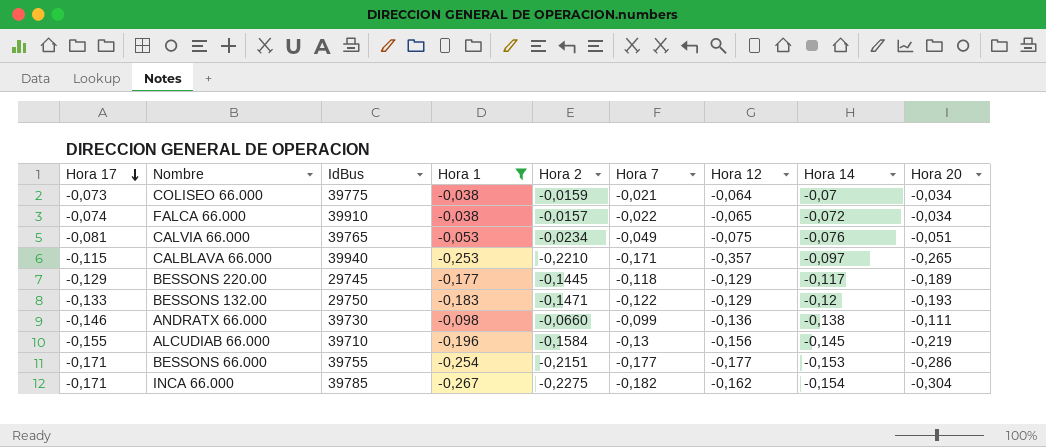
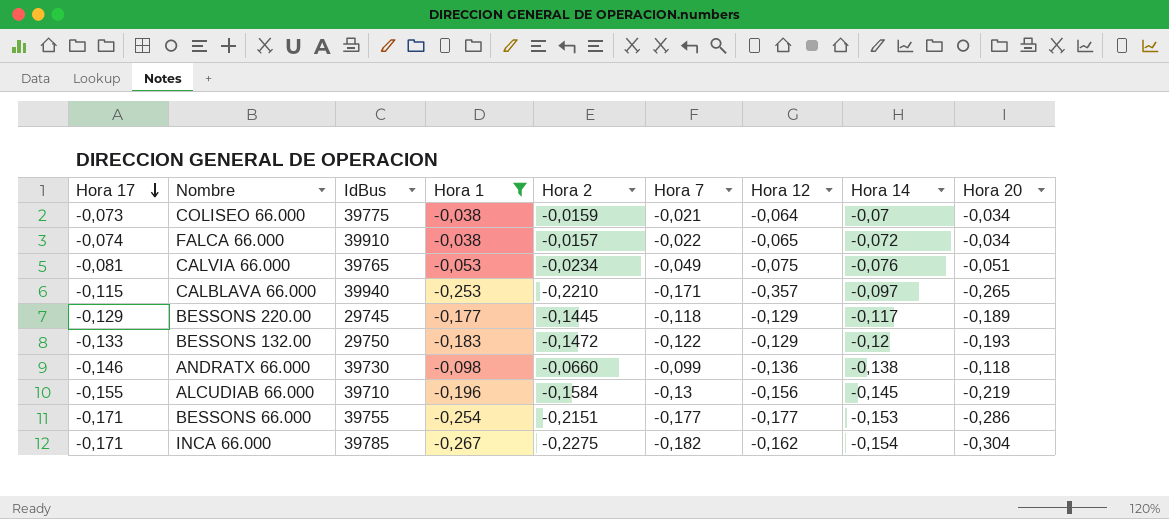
BESSONS 132.00 | Hora 2: -0,1471 -> -0,1472
ANDRATX 66.000 | Hora 20: -0,111 -> -0,118

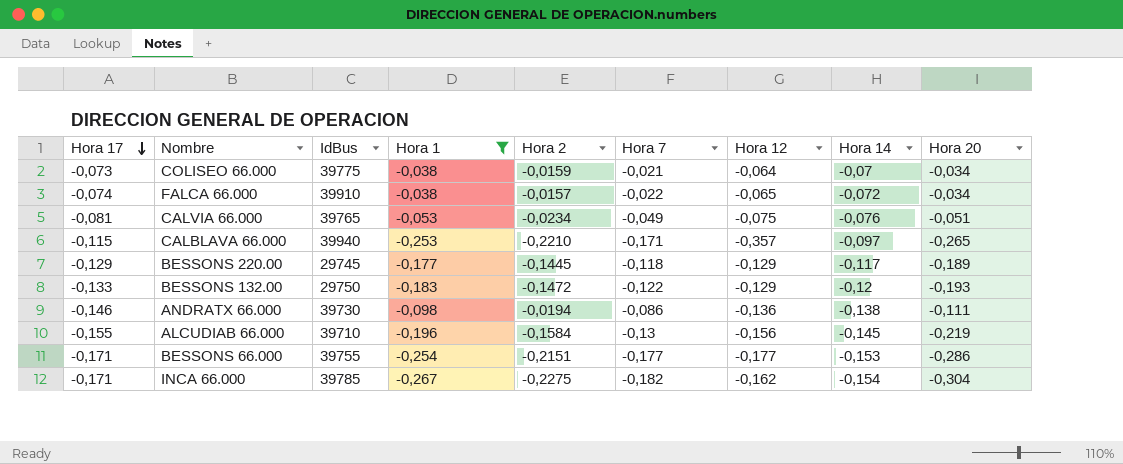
ANDRATX 66.000 | Hora 2: -0,0660 -> -0,0194
ANDRATX 66.000 | Hora 7: -0,099 -> -0,086
ANDRATX 66.000 | Hora 20: -0,118 -> -0,111

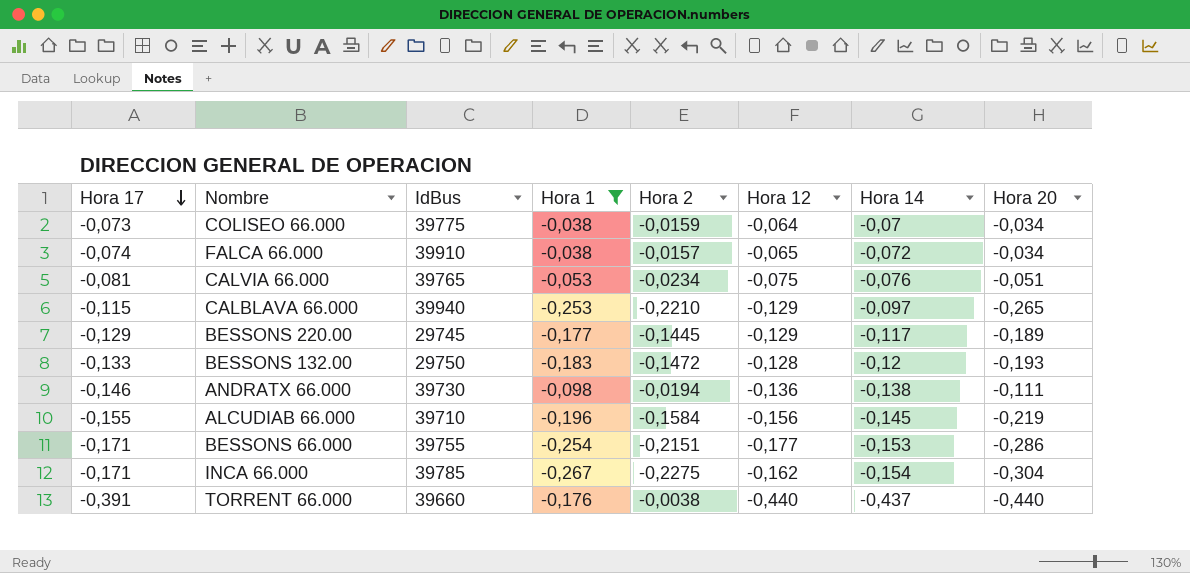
column Hora 7 | position: 6 -> none
CALBLAVA 66.000 | Hora 12: -0,357 -> -0,129
BESSONS 132.00 | Hora 12: -0,129 -> -0,128
row TORRENT 66.000: none -> -0,391 | 39660 | -0,176 | -0,0038 | -0,440 | -0,437 | -0,440

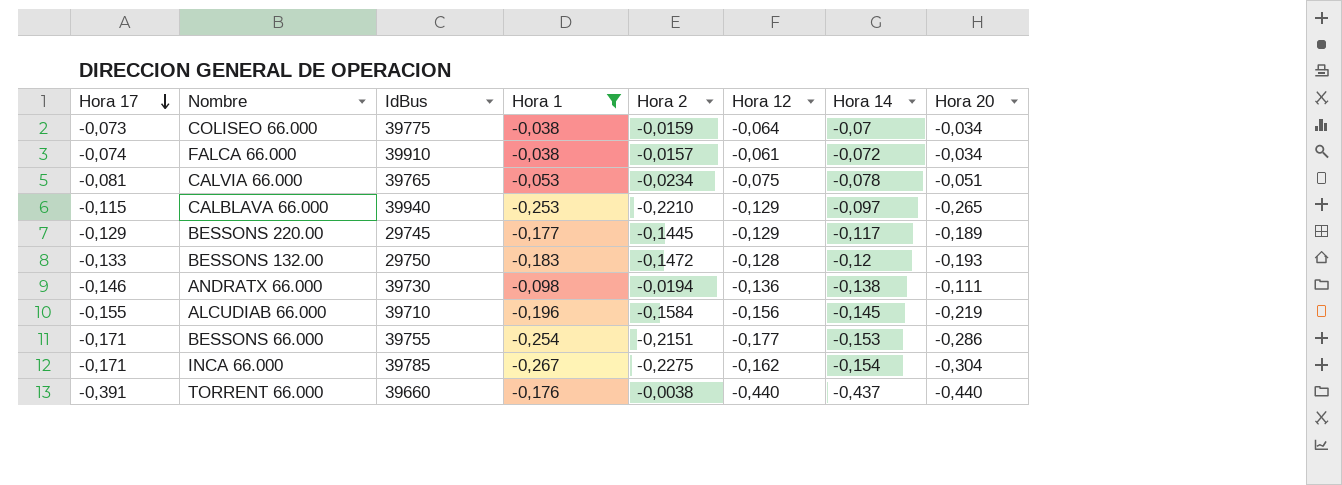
FALCA 66.000 | Hora 12: -0,065 -> -0,061
CALVIA 66.000 | Hora 14: -0,076 -> -0,078

